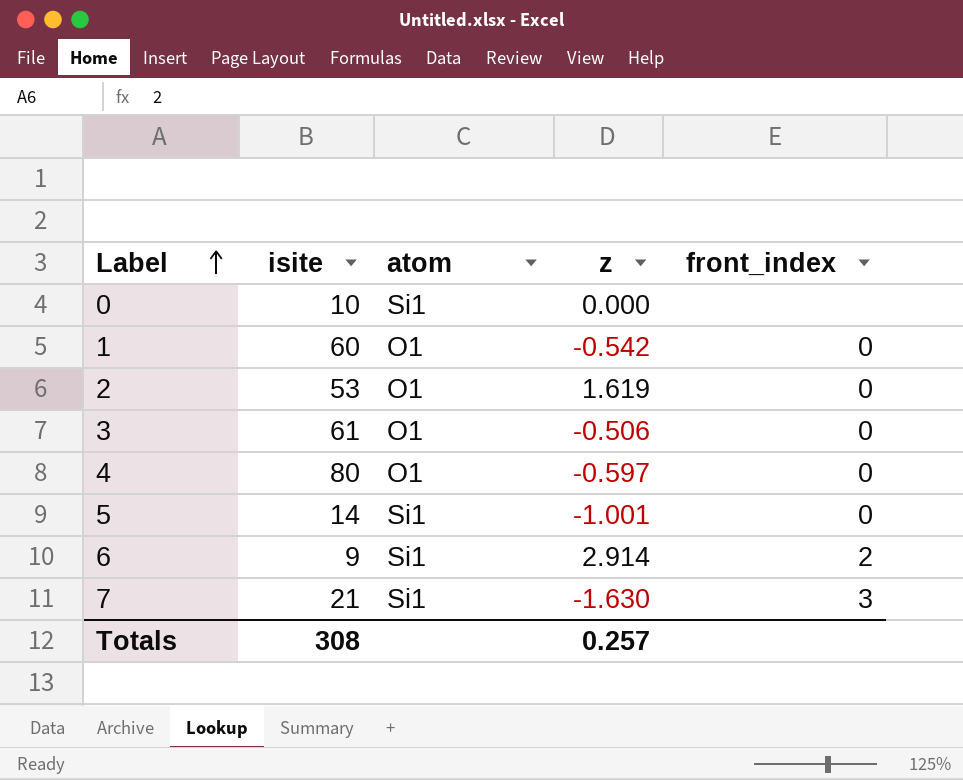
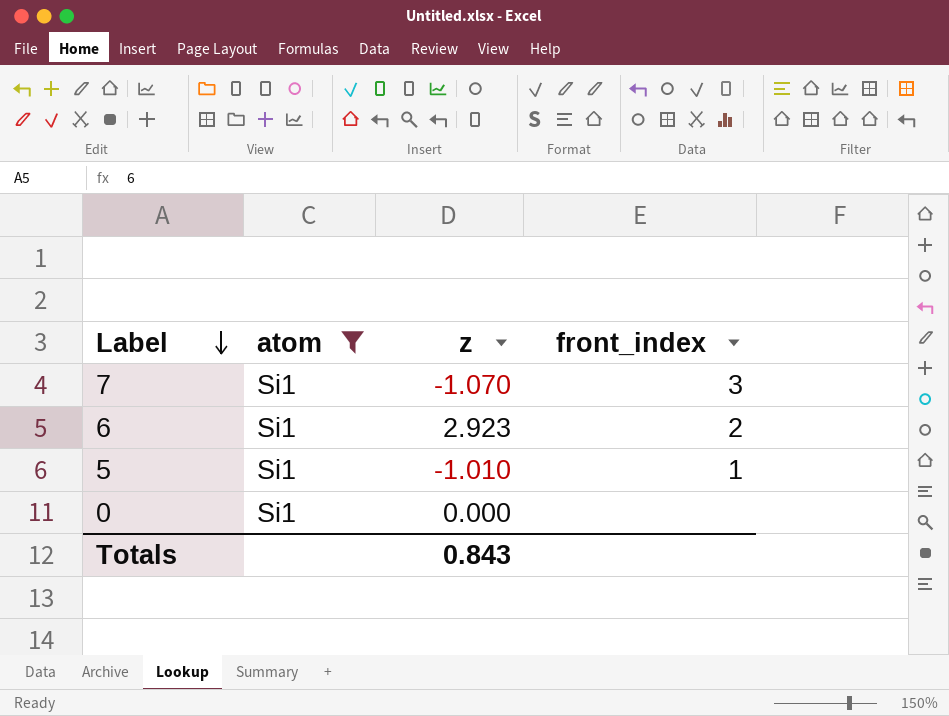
filter: none -> atom = Si1
row order: Label ascending -> Label descending
column isite | position: 2 -> none
7 | z: -1.630 -> -1.070
6 | z: 2.914 -> 2.923
5 | z: -1.001 -> -1.010
5 | front_index: 0 -> 1
Totals | z: 0.257 -> 0.843

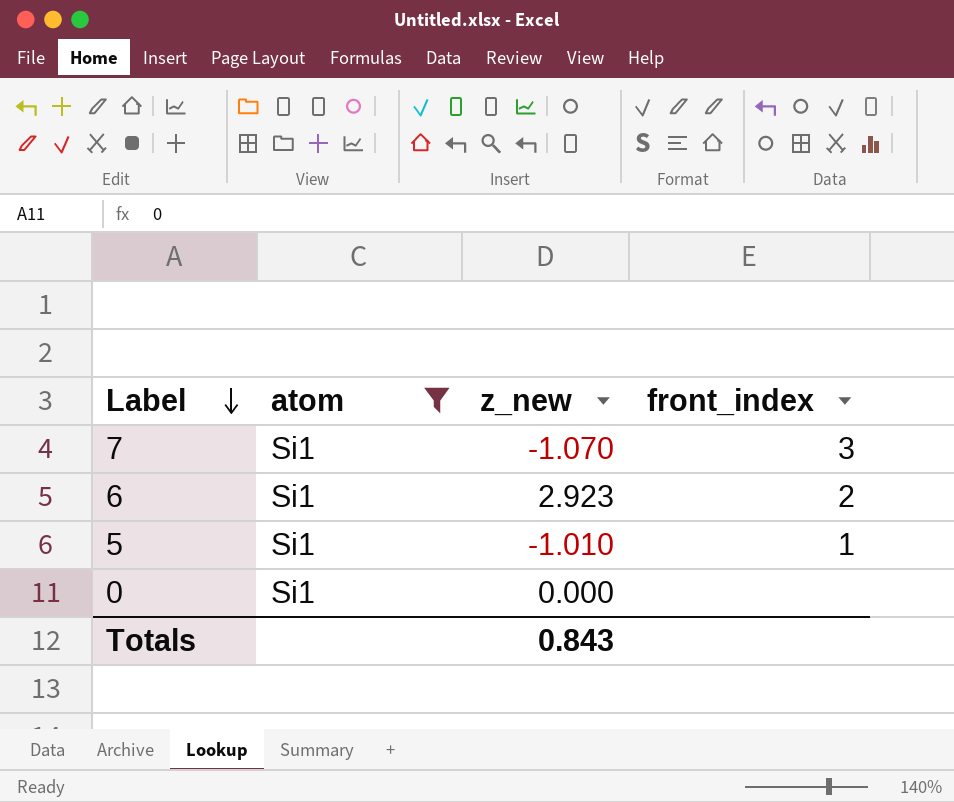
column name: z -> z_new

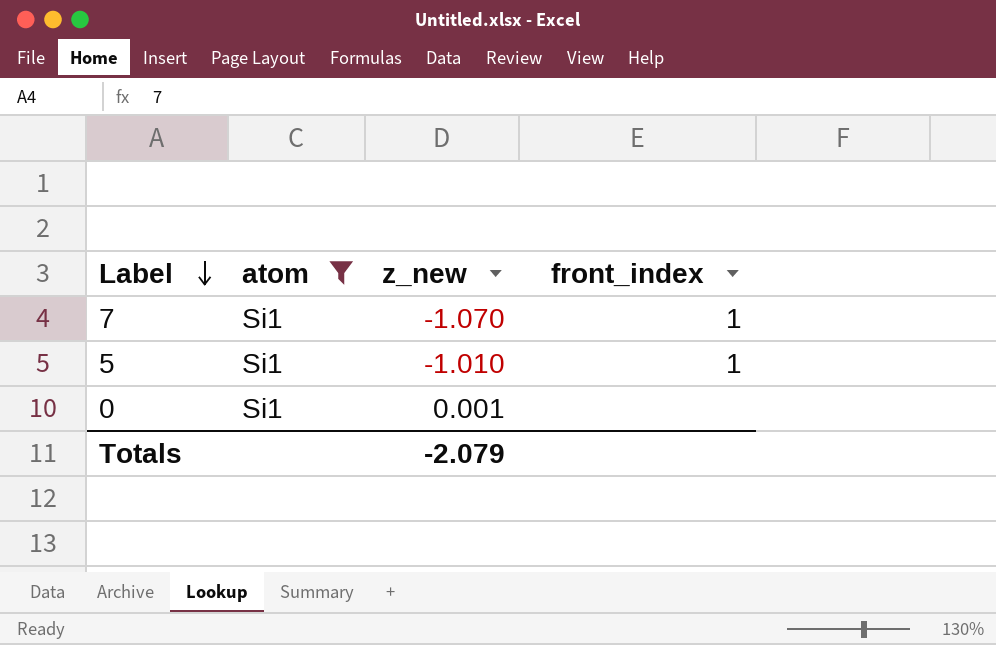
row 6: Si1 | 2.923 | 2 -> none
7 | front_index: 3 -> 1
0 | z_new: 0.000 -> 0.001
Totals | z_new: 0.843 -> -2.079

